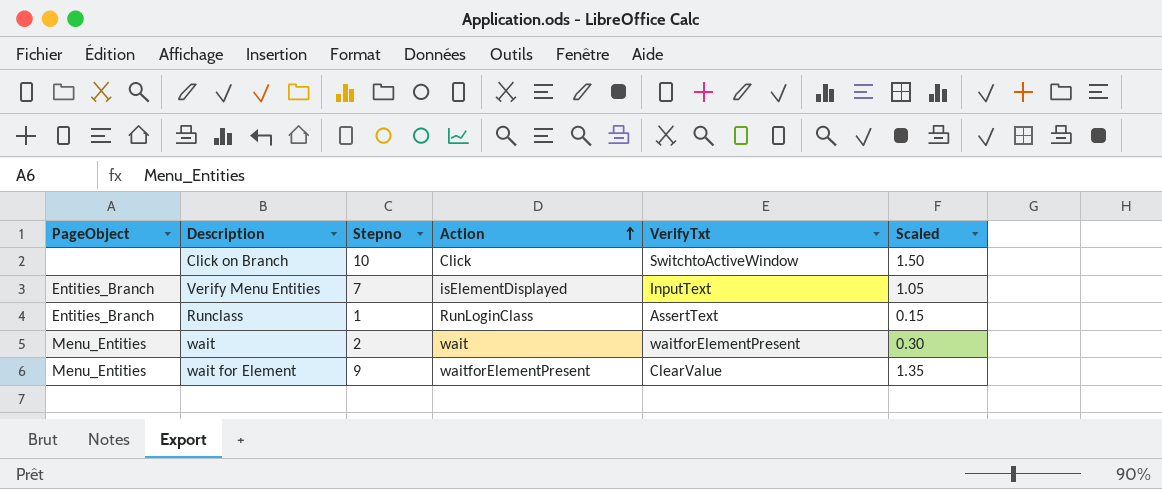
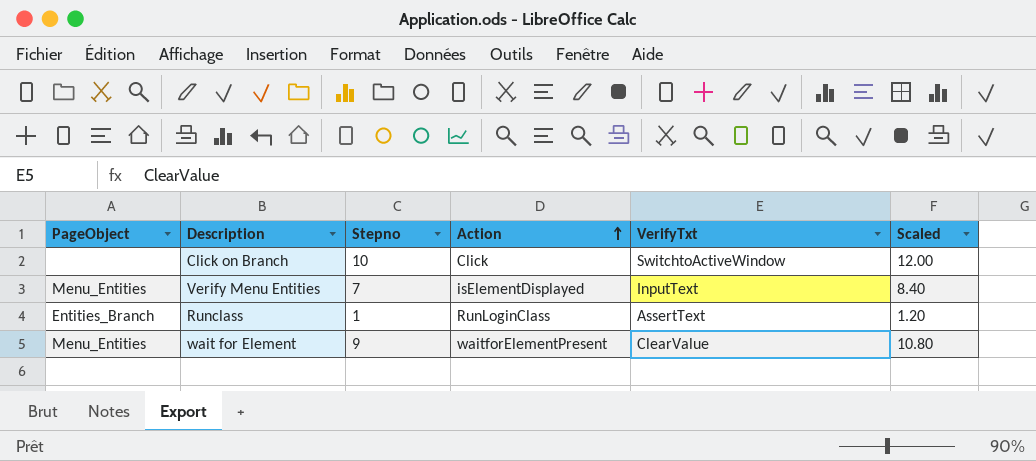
column Scaled | formula: [Stepno] * 0.15 -> [Stepno] * 1.2
row wait: Menu_Entities | 2 | wait | waitforElementPresent | 0.30 -> none
Verify Menu Entities | PageObject: Entities_Branch -> Menu_Entities

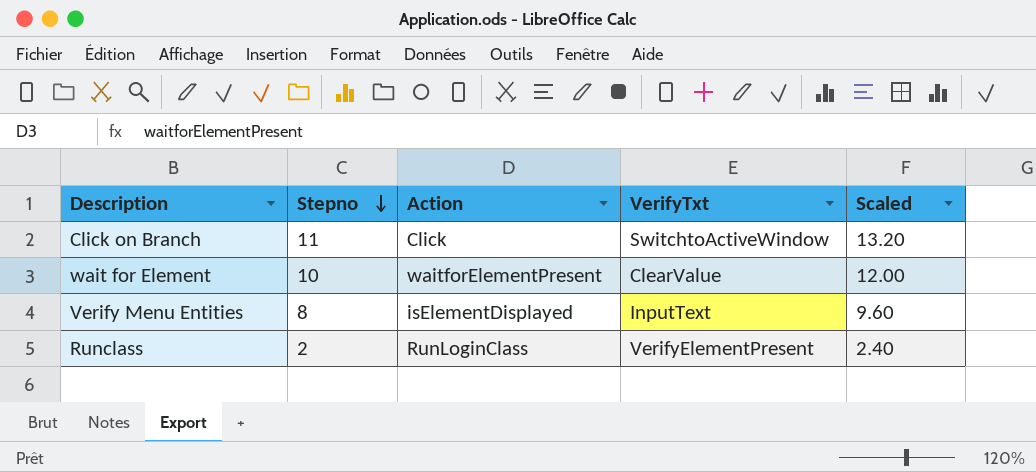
row order: Action ascending -> Stepno descending
column PageObject | position: 1 -> none
Click on Branch | Stepno: 10 -> 11
Click on Branch | Scaled: 12.00 -> 13.20
wait for Element | Stepno: 9 -> 10
wait for Element | Scaled: 10.80 -> 12.00
Verify Menu Entities | Stepno: 7 -> 8
Verify Menu Entities | Scaled: 8.40 -> 9.60
Runclass | Stepno: 1 -> 2
Runclass | VerifyTxt: AssertText -> VerifyElementPresent
Runclass | Scaled: 1.20 -> 2.40

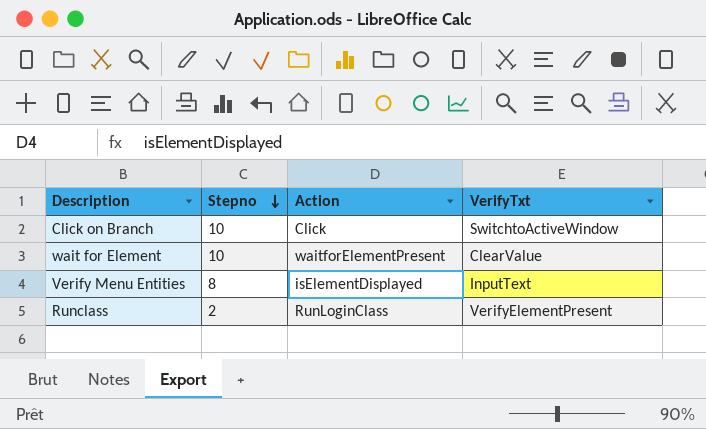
column Scaled | formula: [Stepno] * 1.2 -> none
Click on Branch | Stepno: 11 -> 10

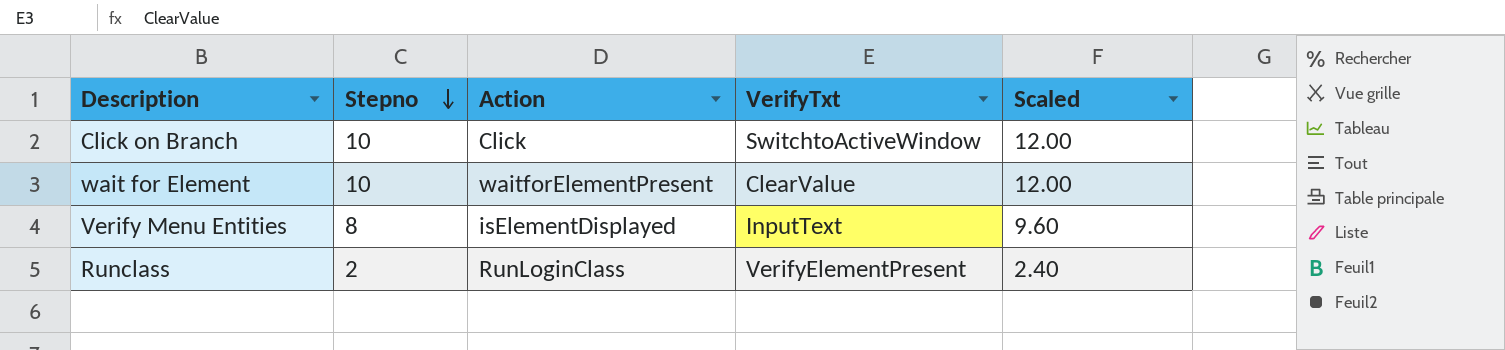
column Scaled | formula: none -> [Stepno] * 1.2

